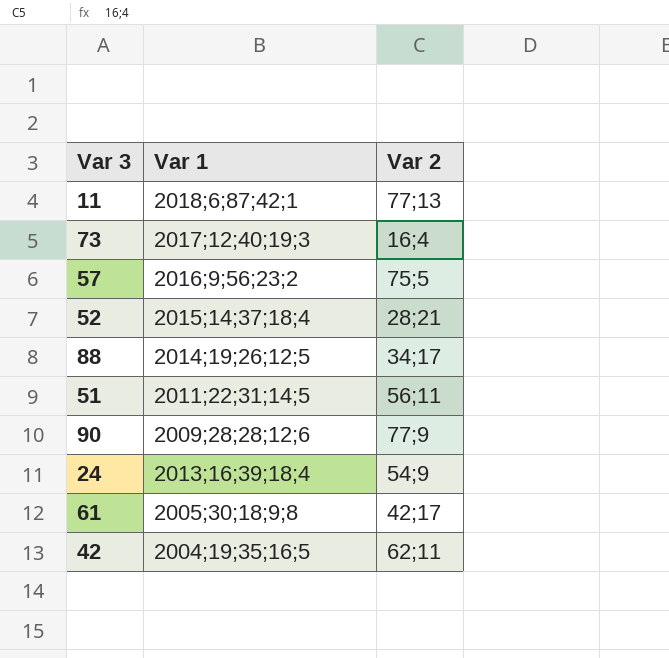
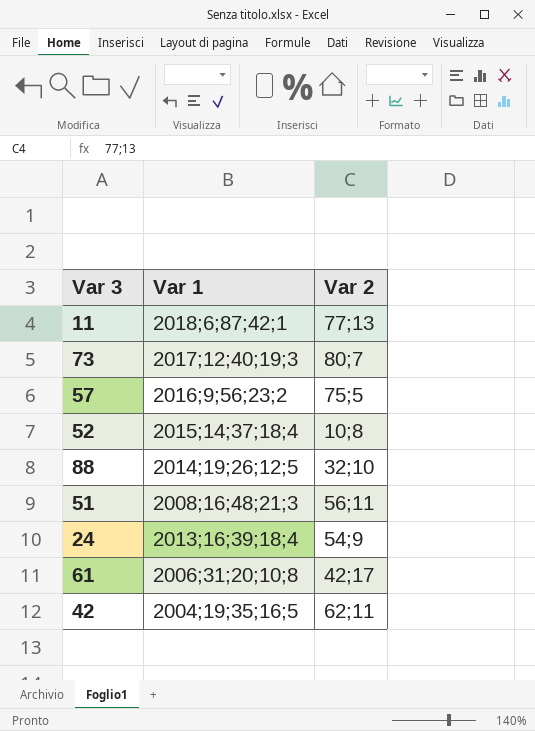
row 90: 2009;28;28;12;6 | 77;9 -> none
73 | Var 2: 16;4 -> 80;7
52 | Var 2: 28;21 -> 10;8
88 | Var 2: 34;17 -> 32;10
51 | Var 1: 2011;22;31;14;5 -> 2008;16;48;21;3
61 | Var 1: 2005;30;18;9;8 -> 2006;31;20;10;8

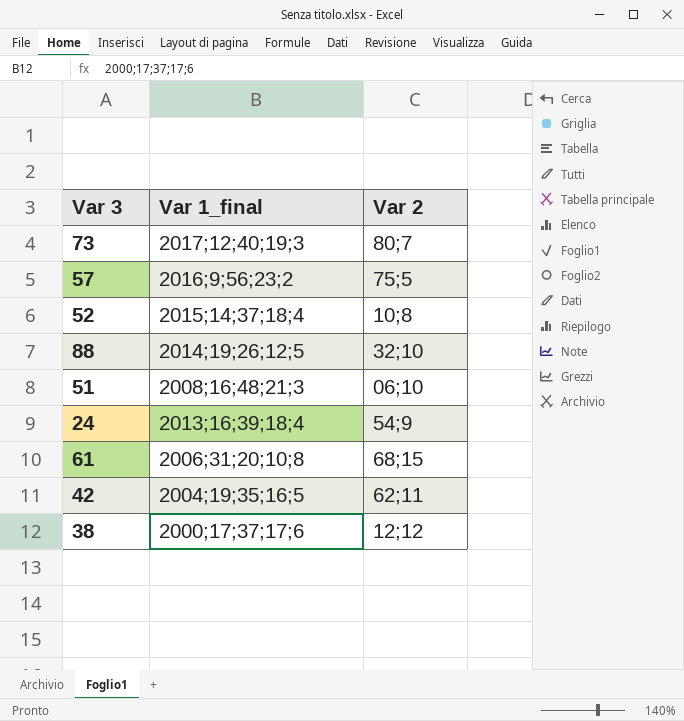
column name: Var 1 -> Var 1_final
row 11: 2018;6;87;42;1 | 77;13 -> none
51 | Var 2: 56;11 -> 06;10
61 | Var 2: 42;17 -> 68;15
row 38: none -> 2000;17;37;17;6 | 12;12

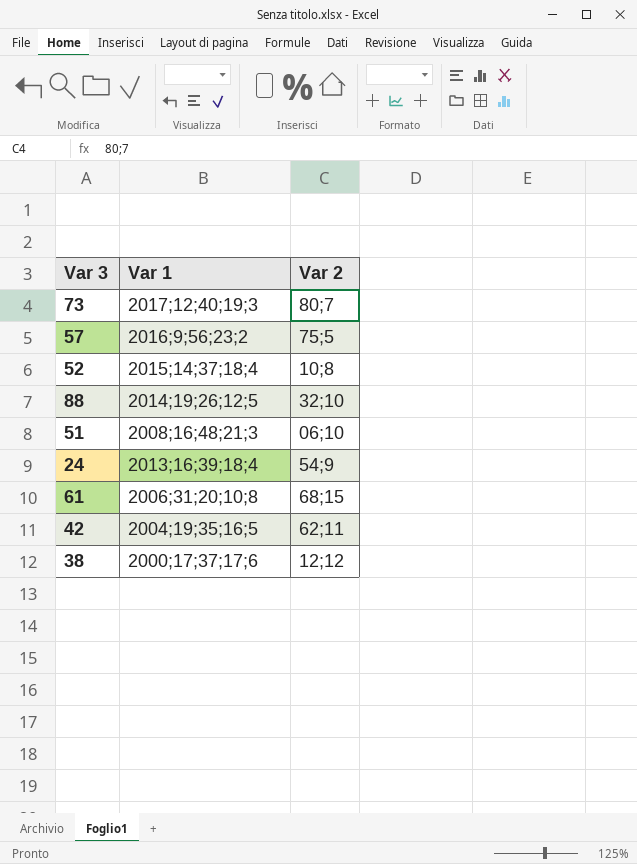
column name: Var 1_final -> Var 1

